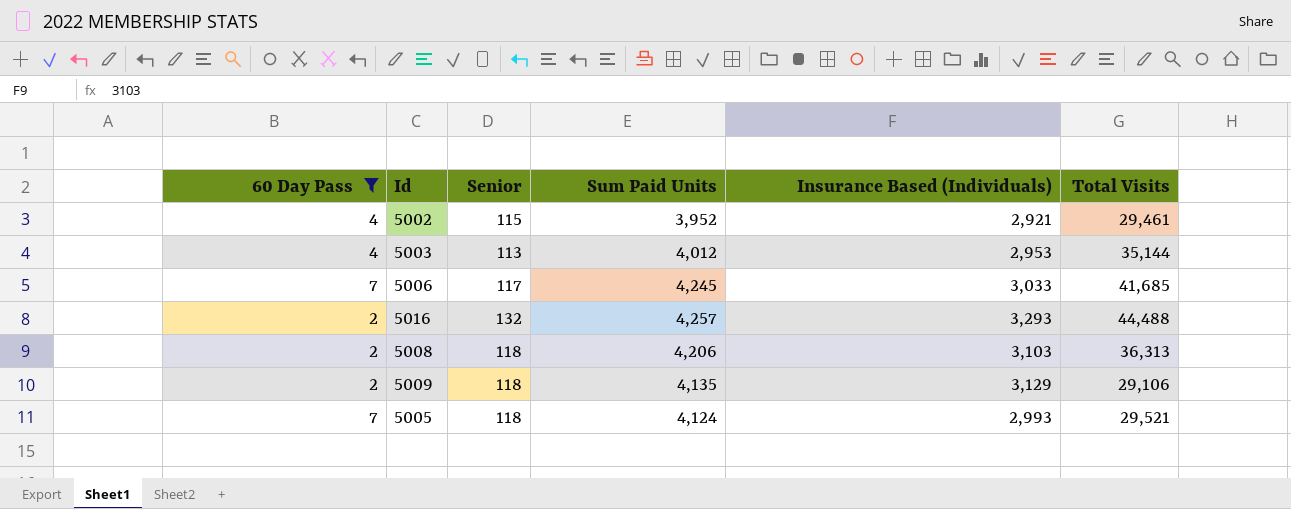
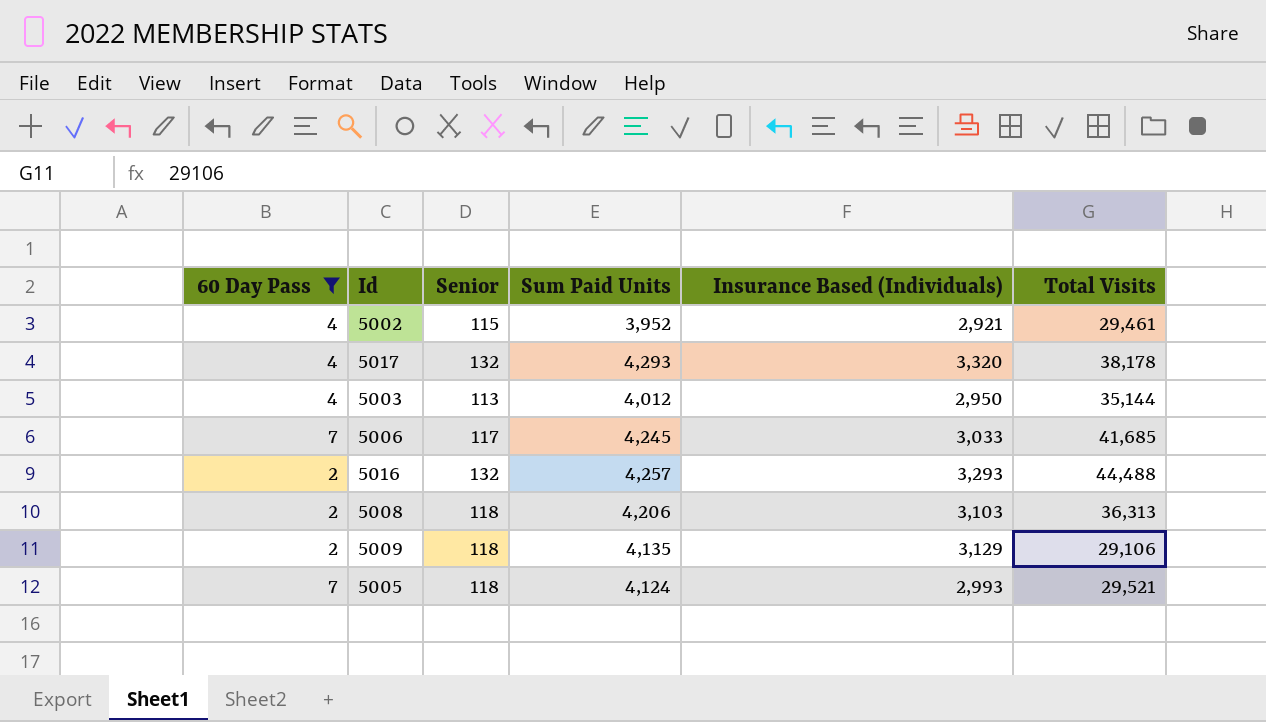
row 5017: none -> 4 | 132 | 4,293 | 3,320 | 38,178
5003 | Insurance Based (Individuals): 2,953 -> 2,950

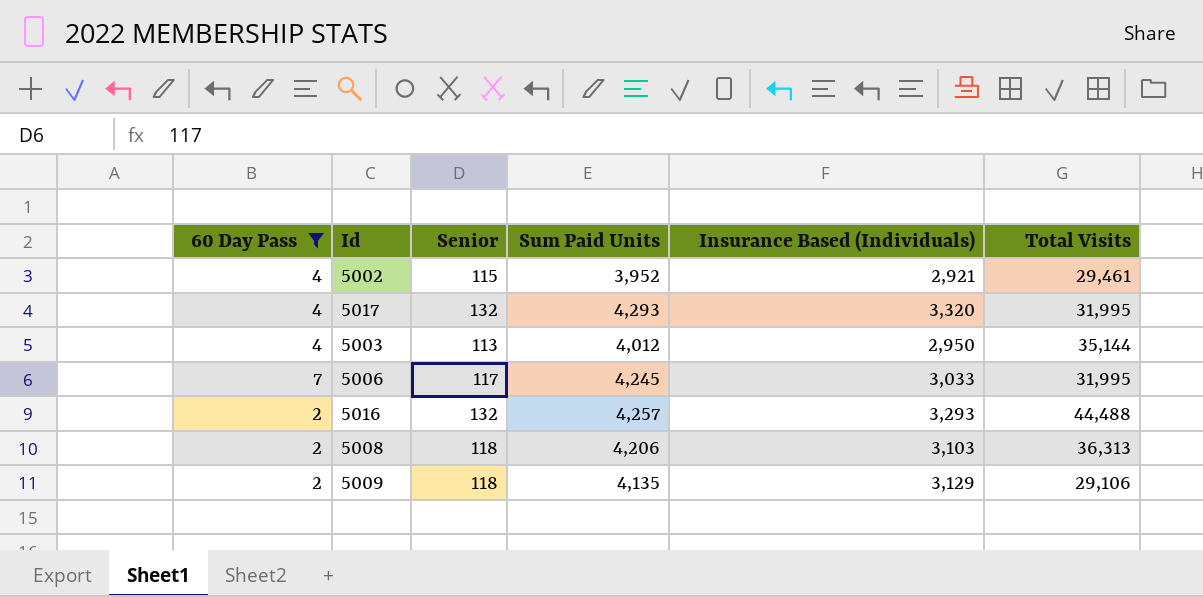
row 5005: 7 | 118 | 4,124 | 2,993 | 29,521 -> none
5017 | Total Visits: 38,178 -> 31,995
5006 | Total Visits: 41,685 -> 31,995

